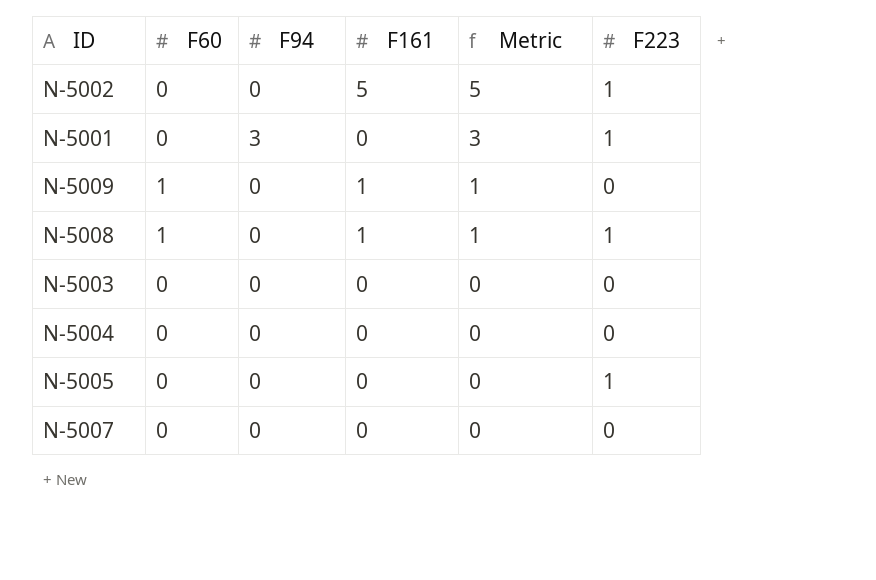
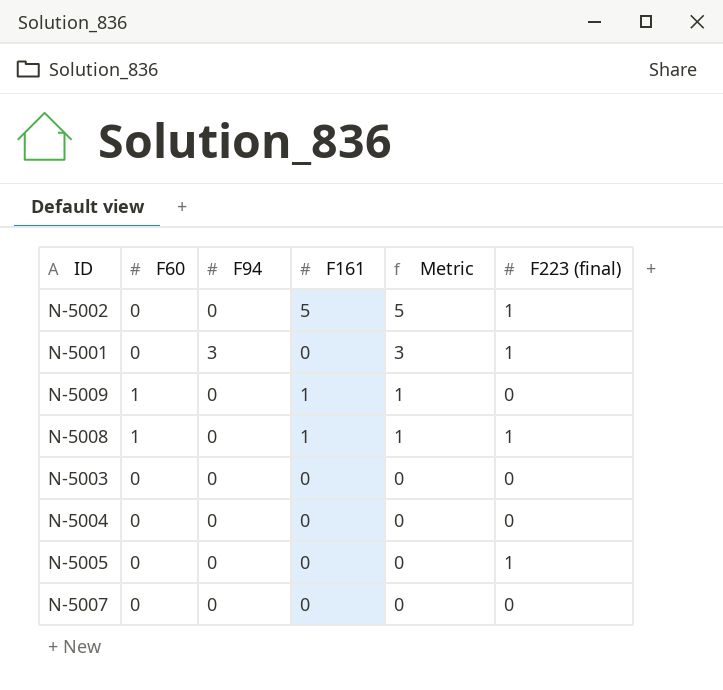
column name: F223 -> F223 (final)

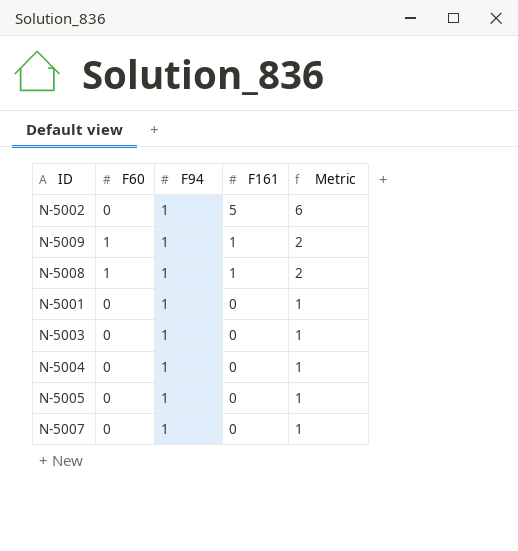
row order: Metric descending -> F161 descending
column F223 (final) | position: 6 -> none
N-5002 | F94: 0 -> 1
N-5002 | Metric: 5 -> 6
N-5009 | F94: 0 -> 1
N-5009 | Metric: 1 -> 2
N-5008 | F94: 0 -> 1
N-5008 | Metric: 1 -> 2
N-5001 | F94: 3 -> 1
N-5001 | Metric: 3 -> 1
N-5003 | F94: 0 -> 1
N-5003 | Metric: 0 -> 1
N-5004 | F94: 0 -> 1
N-5004 | Metric: 0 -> 1
N-5005 | F94: 0 -> 1
N-5005 | Metric: 0 -> 1
N-5007 | F94: 0 -> 1
N-5007 | Metric: 0 -> 1

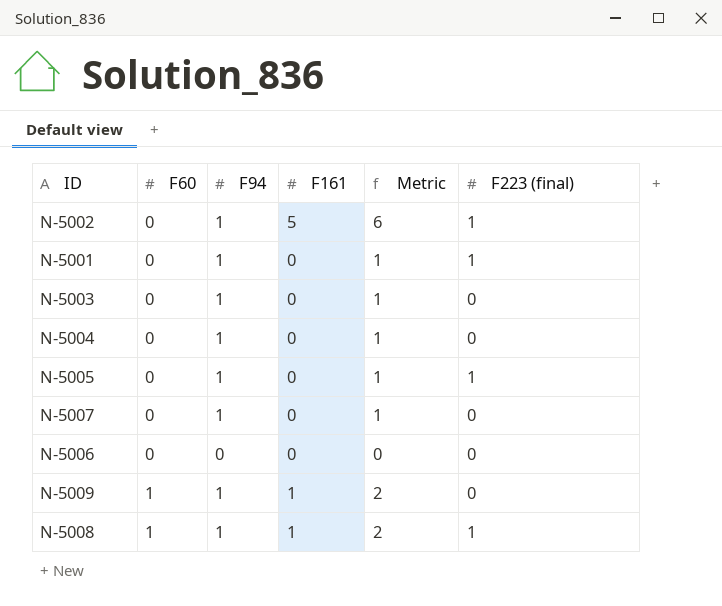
row order: F161 descending -> F60 ascending
column F223 (final) | position: none -> 6
row N-5006: none -> 0 | 0 | 0 | 0 | 0

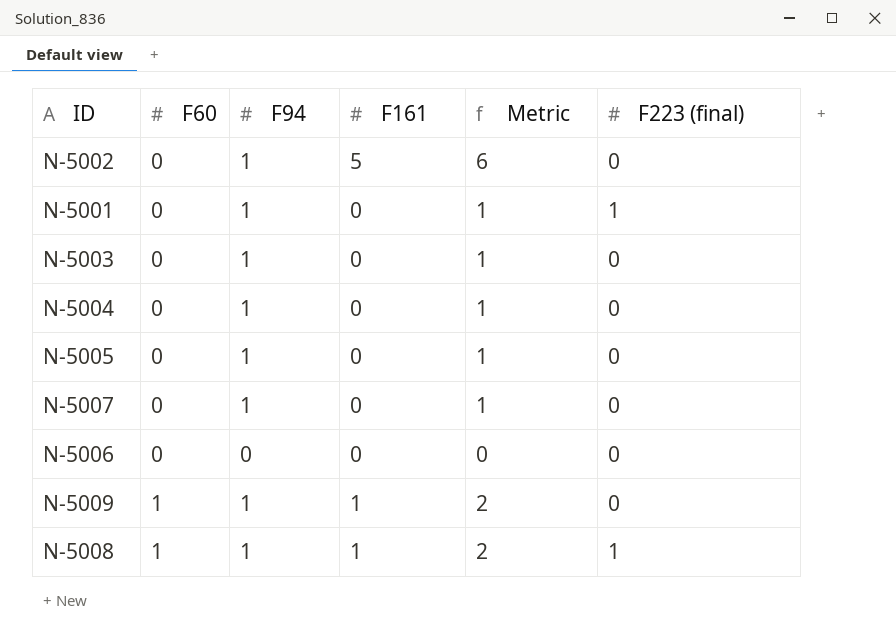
N-5002 | F223 (final): 1 -> 0
N-5005 | F223 (final): 1 -> 0

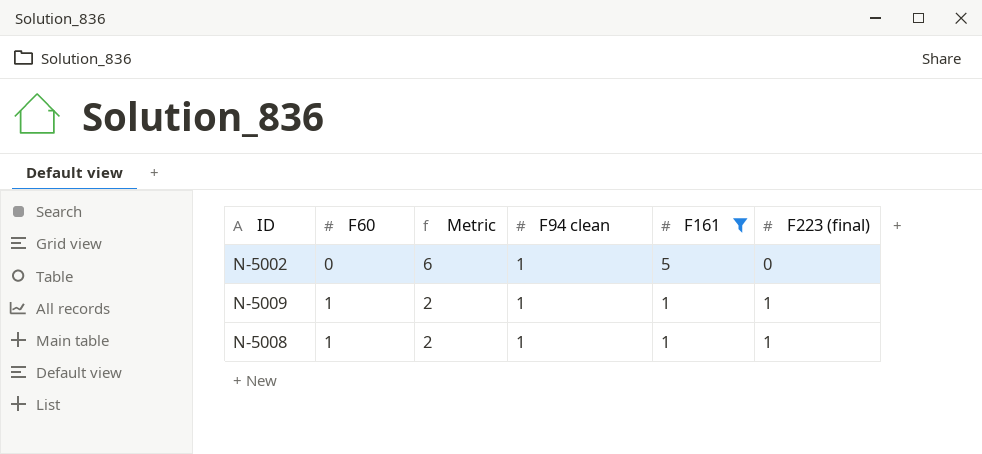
filter: none -> F161 != 0
column Metric | position: 5 -> 3
column name: F94 -> F94 clean
N-5009 | F223 (final): 0 -> 1

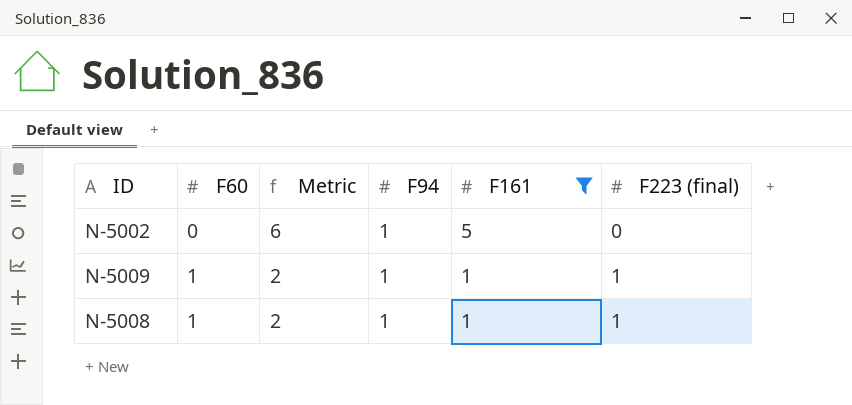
column name: F94 clean -> F94

